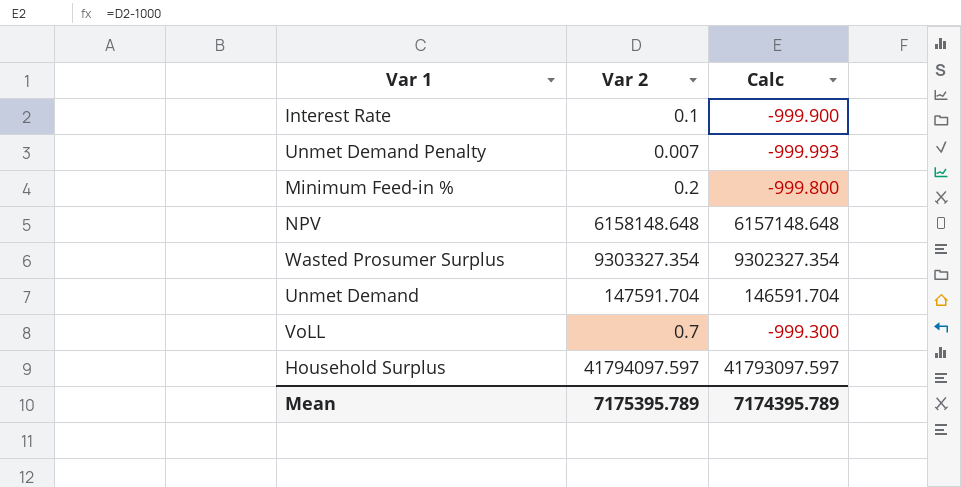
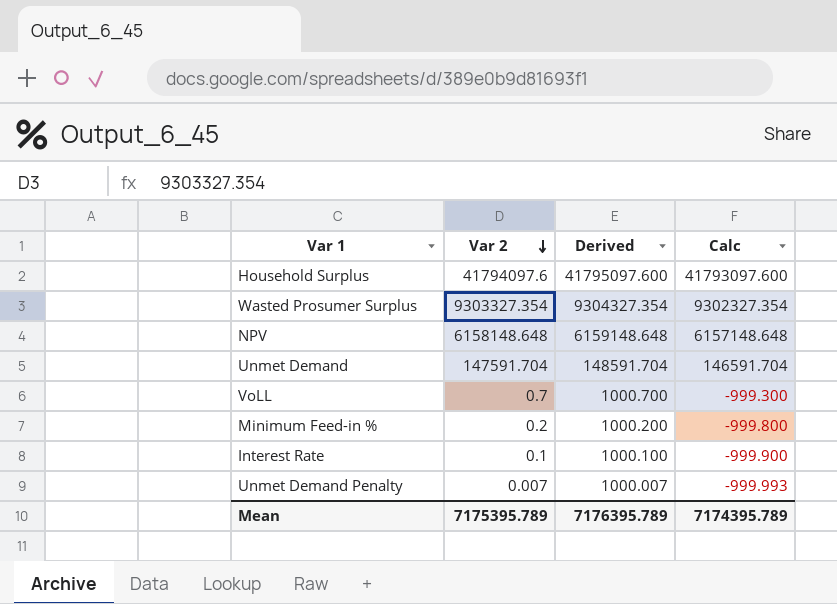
row order: none -> Var 2 descending
column Derived | formula: none -> [Var 2] + 1000
Household Surplus | Var 2: 41794097.597 -> 41794097.6
Household Surplus | Calc: 41793097.597 -> 41793097.600

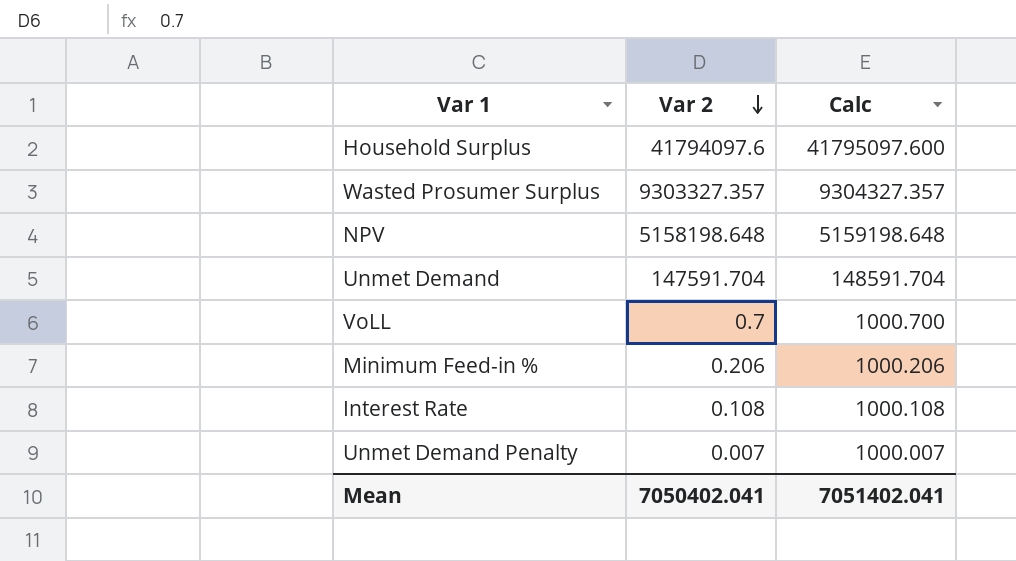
column Derived | formula: [Var 2] + 1000 -> none
column Calc | formula: [Var 2] - 1000 -> [Var 2] + 1000
Wasted Prosumer Surplus | Var 2: 9303327.354 -> 9303327.357
NPV | Var 2: 6158148.648 -> 5158198.648
Minimum Feed-in % | Var 2: 0.2 -> 0.206
Interest Rate | Var 2: 0.1 -> 0.108
Mean | Var 2: 7175395.789 -> 7050402.041
Mean | Calc: 7174395.789 -> 7051402.041

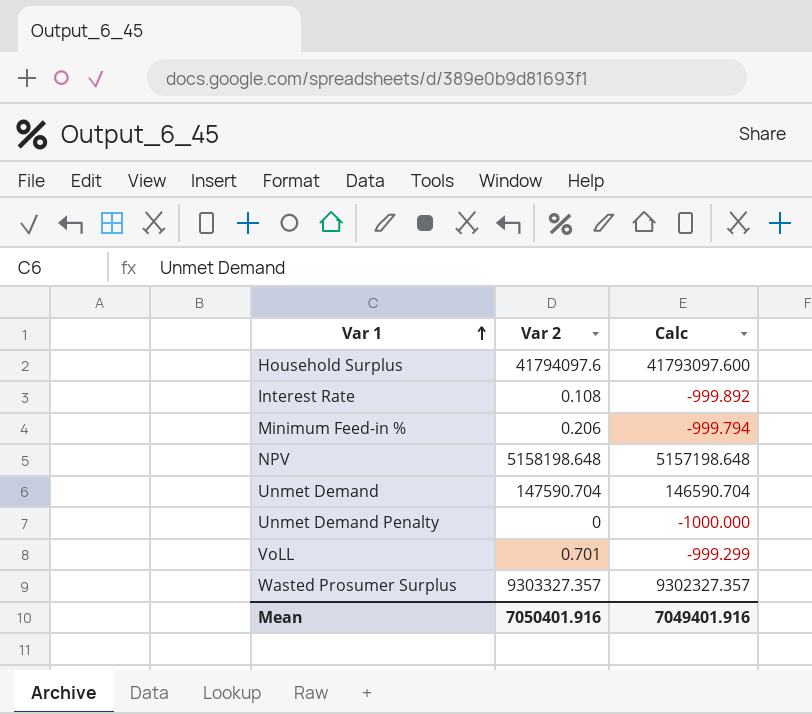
row order: Var 2 descending -> Var 1 ascending
column Calc | formula: [Var 2] + 1000 -> [Var 2] - 1000
Unmet Demand | Var 2: 147591.704 -> 147590.704
Unmet Demand Penalty | Var 2: 0.007 -> 0
VoLL | Var 2: 0.7 -> 0.701
Mean | Var 2: 7050402.041 -> 7050401.916
Mean | Calc: 7051402.041 -> 7049401.916

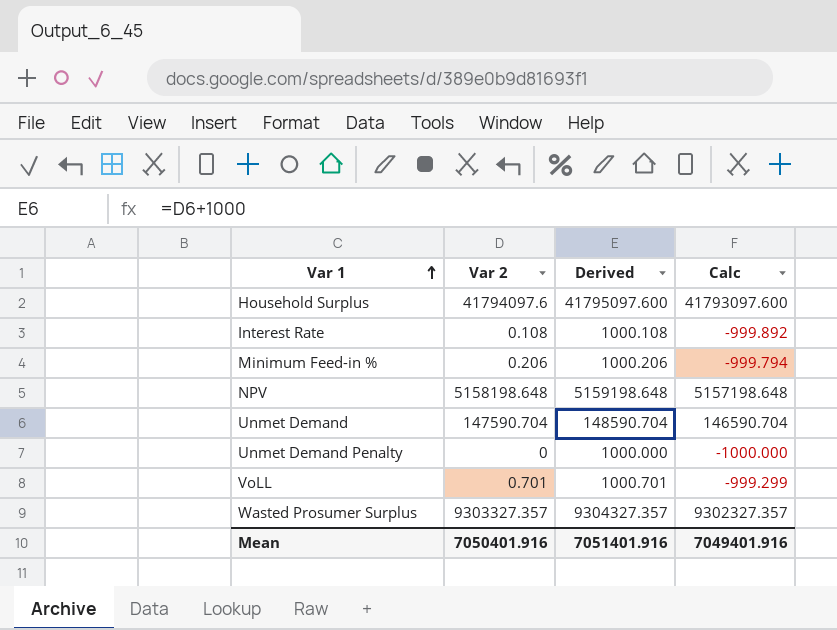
column Derived | formula: none -> [Var 2] + 1000

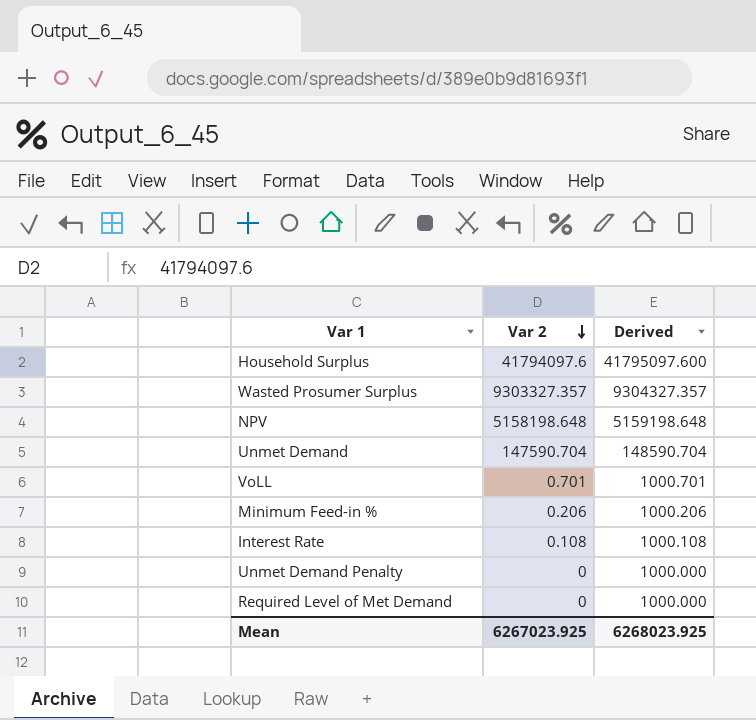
row order: Var 1 ascending -> Var 2 descending
column Calc | formula: [Var 2] - 1000 -> none
row Required Level of Met Demand: none -> 0 | 1000.000
Mean | Var 2: 7050401.916 -> 6267023.925
Mean | Derived: 7051401.916 -> 6268023.925

